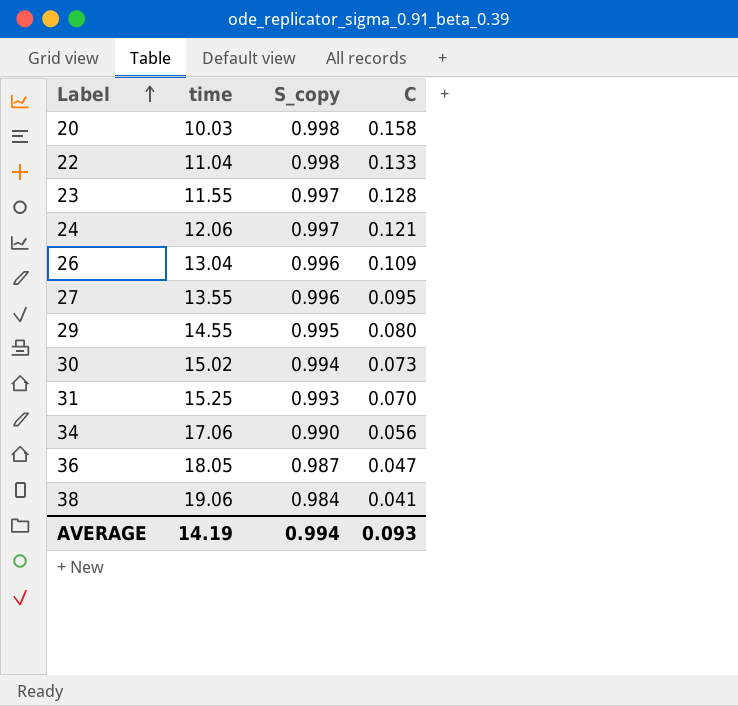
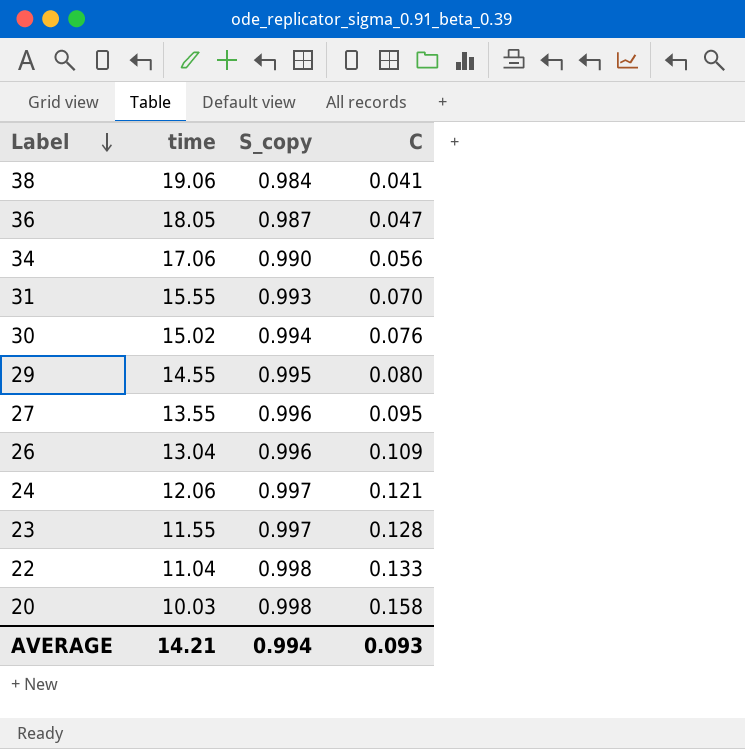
row order: Label ascending -> Label descending
31 | time: 15.25 -> 15.55
30 | C: 0.073 -> 0.076
AVERAGE | time: 14.19 -> 14.21

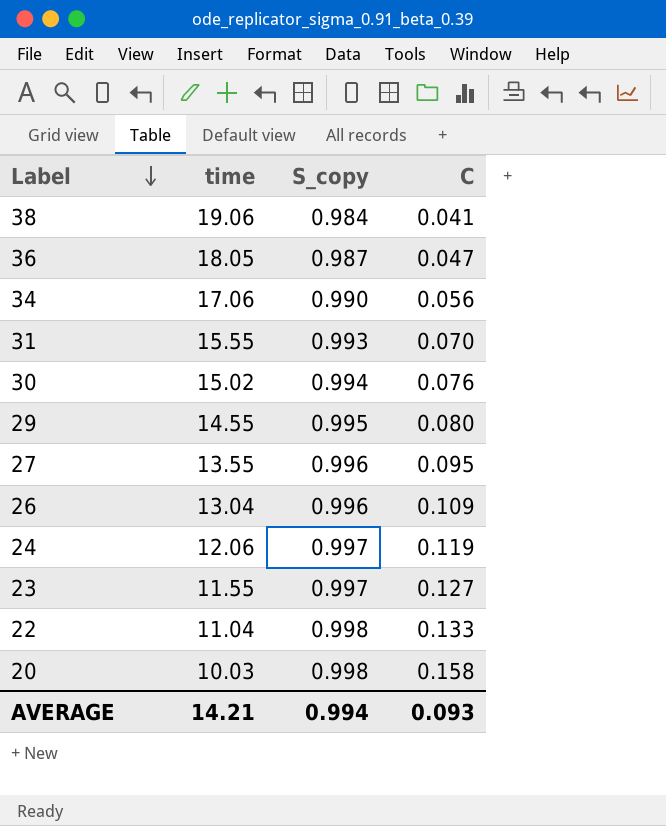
24 | C: 0.121 -> 0.119
23 | C: 0.128 -> 0.127

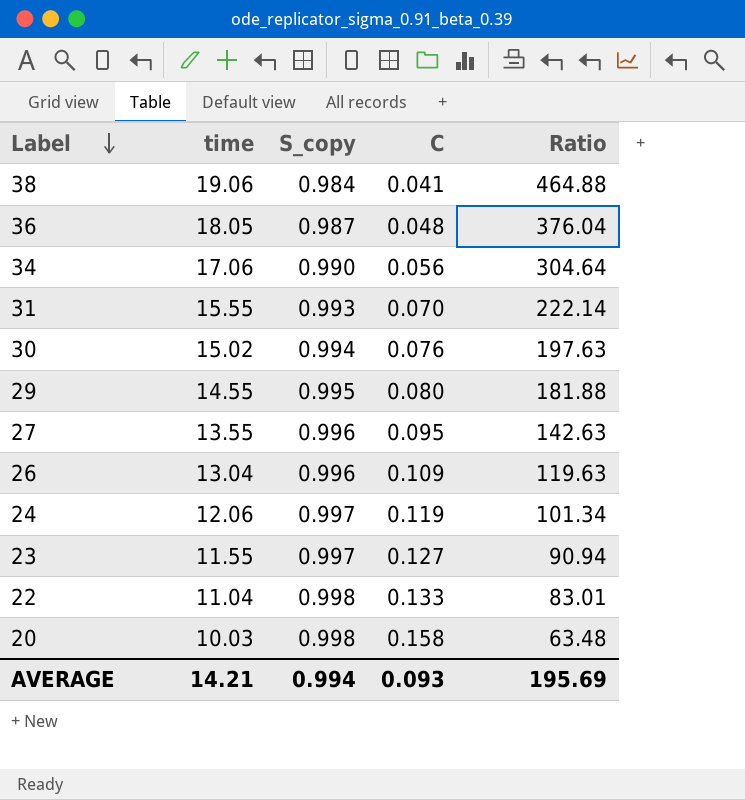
column Ratio | formula: none -> [time] / [C]
36 | C: 0.047 -> 0.048

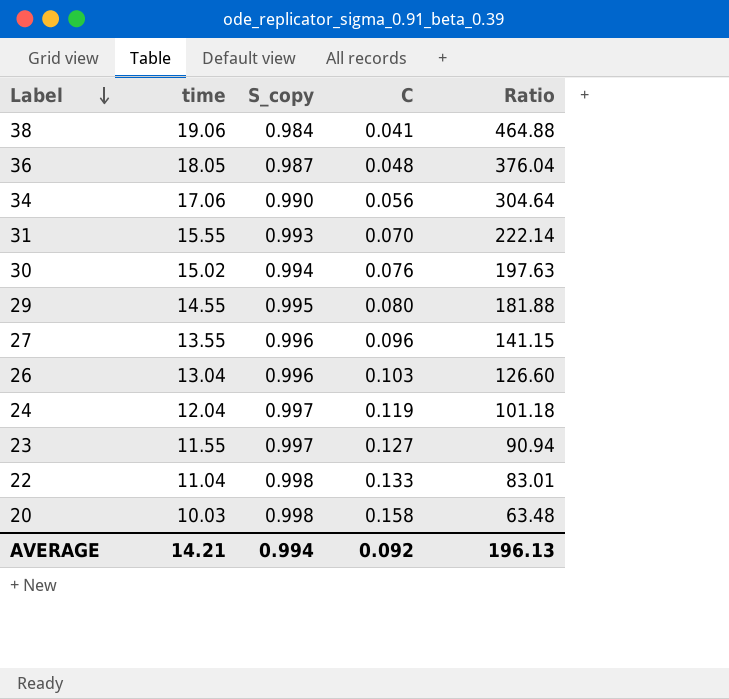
27 | C: 0.095 -> 0.096
27 | Ratio: 142.63 -> 141.15
26 | C: 0.109 -> 0.103
26 | Ratio: 119.63 -> 126.60
24 | time: 12.06 -> 12.04
24 | Ratio: 101.34 -> 101.18
AVERAGE | C: 0.093 -> 0.092
AVERAGE | Ratio: 195.69 -> 196.13

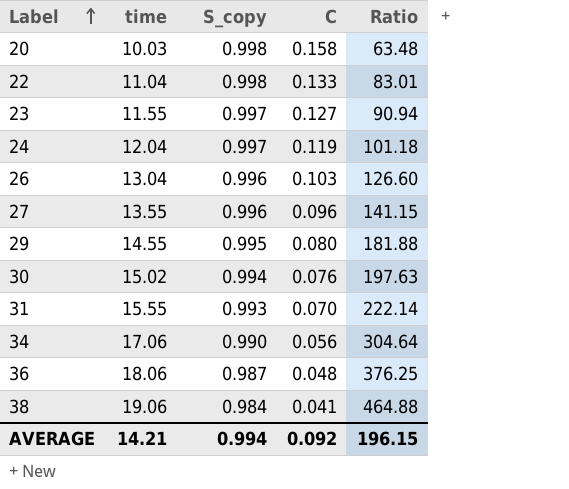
row order: Label descending -> Label ascending
36 | time: 18.05 -> 18.06
36 | Ratio: 376.04 -> 376.25
AVERAGE | Ratio: 196.13 -> 196.15

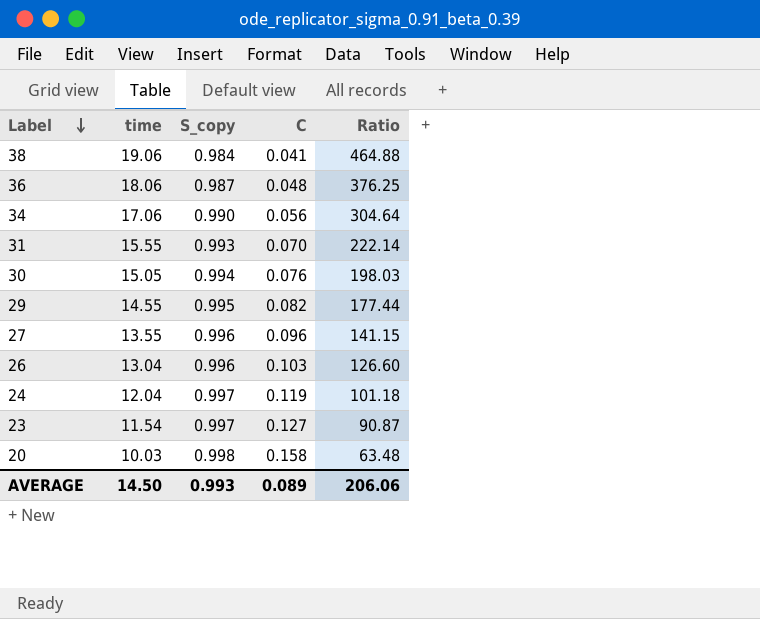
row order: Label ascending -> Label descending
row 22: 11.04 | 0.998 | 0.133 | 83.01 -> none
30 | time: 15.02 -> 15.05
30 | Ratio: 197.63 -> 198.03
29 | C: 0.080 -> 0.082
29 | Ratio: 181.88 -> 177.44
23 | time: 11.55 -> 11.54
23 | Ratio: 90.94 -> 90.87
AVERAGE | time: 14.21 -> 14.50
AVERAGE | S_copy: 0.994 -> 0.993
AVERAGE | C: 0.092 -> 0.089
AVERAGE | Ratio: 196.15 -> 206.06

